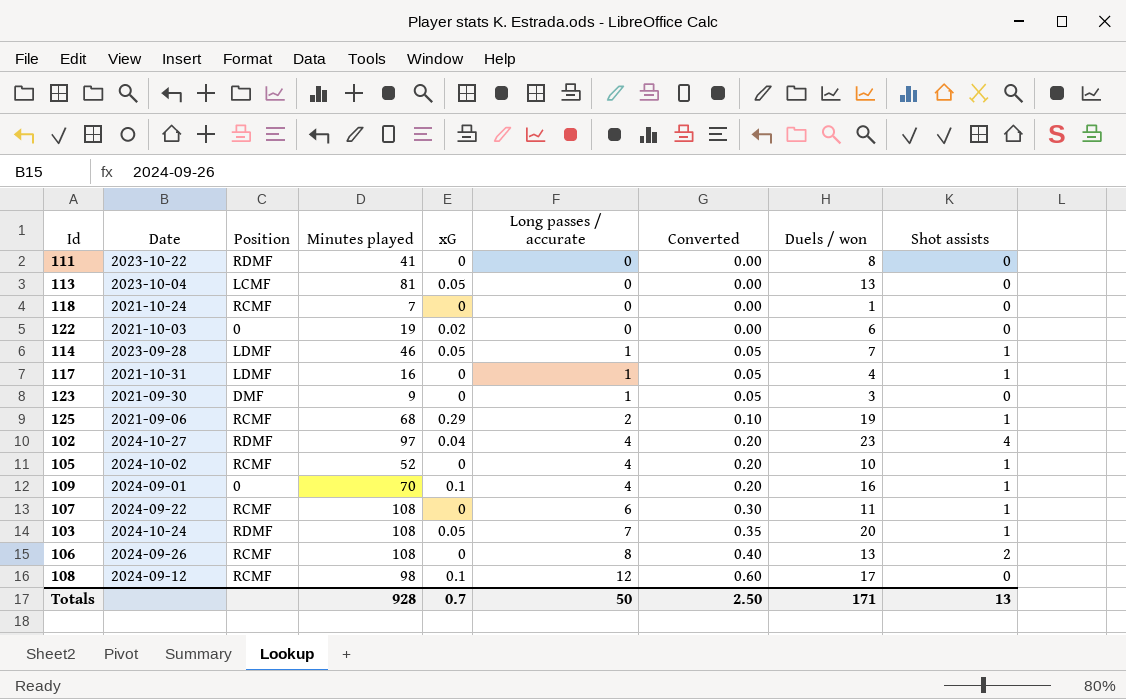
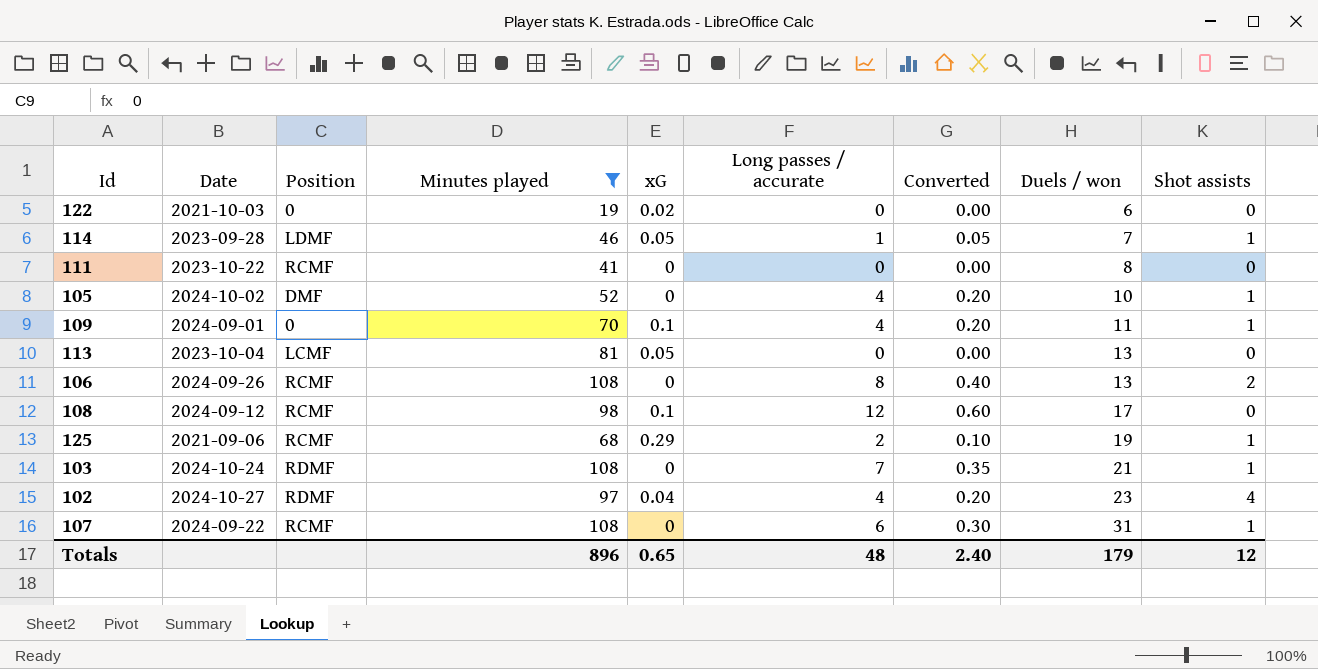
filter: none -> Minutes played >= 19
row order: Long passes / accurate ascending -> Duels / won ascending
111 | Position: RDMF -> RCMF
105 | Position: RCMF -> DMF
109 | Duels / won: 16 -> 11
103 | xG: 0.05 -> 0
103 | Duels / won: 20 -> 21
107 | Duels / won: 11 -> 31
Totals | Minutes played: 928 -> 896
Totals | xG: 0.7 -> 0.65
Totals | Long passes / accurate: 50 -> 48
Totals | Converted: 2.50 -> 2.40
Totals | Duels / won: 171 -> 179
Totals | Shot assists: 13 -> 12

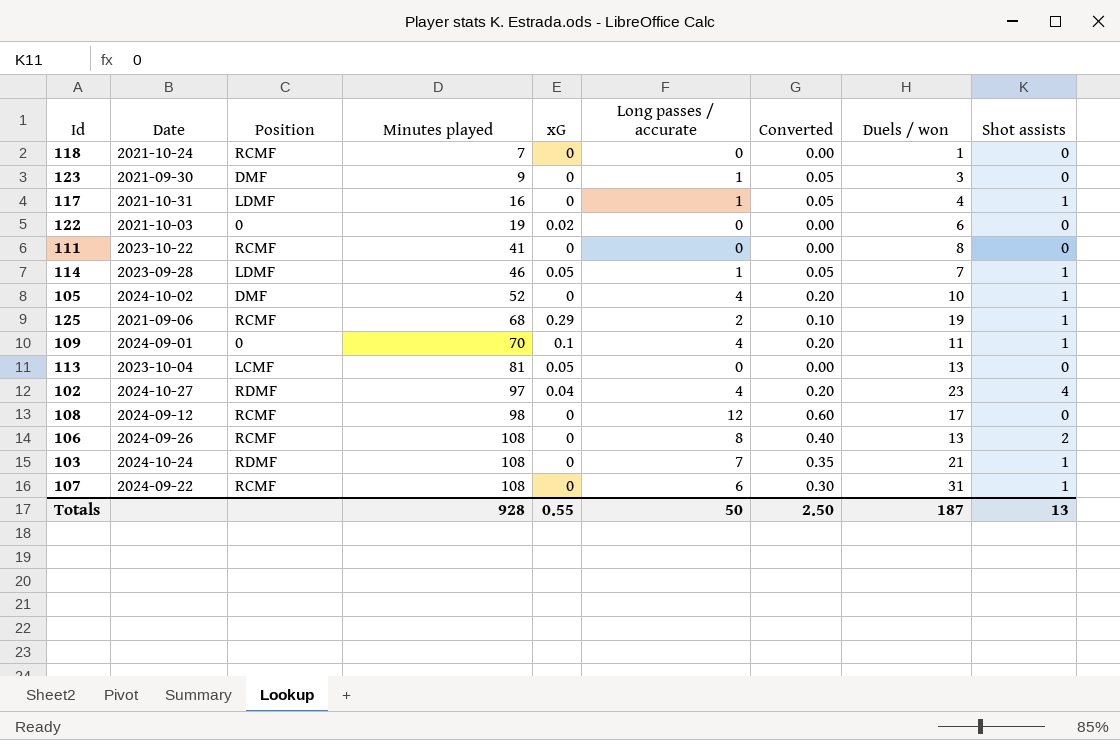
filter: Minutes played >= 19 -> none
row order: Duels / won ascending -> Minutes played ascending
108 | xG: 0.1 -> 0
Totals | Minutes played: 896 -> 928
Totals | xG: 0.65 -> 0.55
Totals | Long passes / accurate: 48 -> 50
Totals | Converted: 2.40 -> 2.50
Totals | Duels / won: 179 -> 187
Totals | Shot assists: 12 -> 13

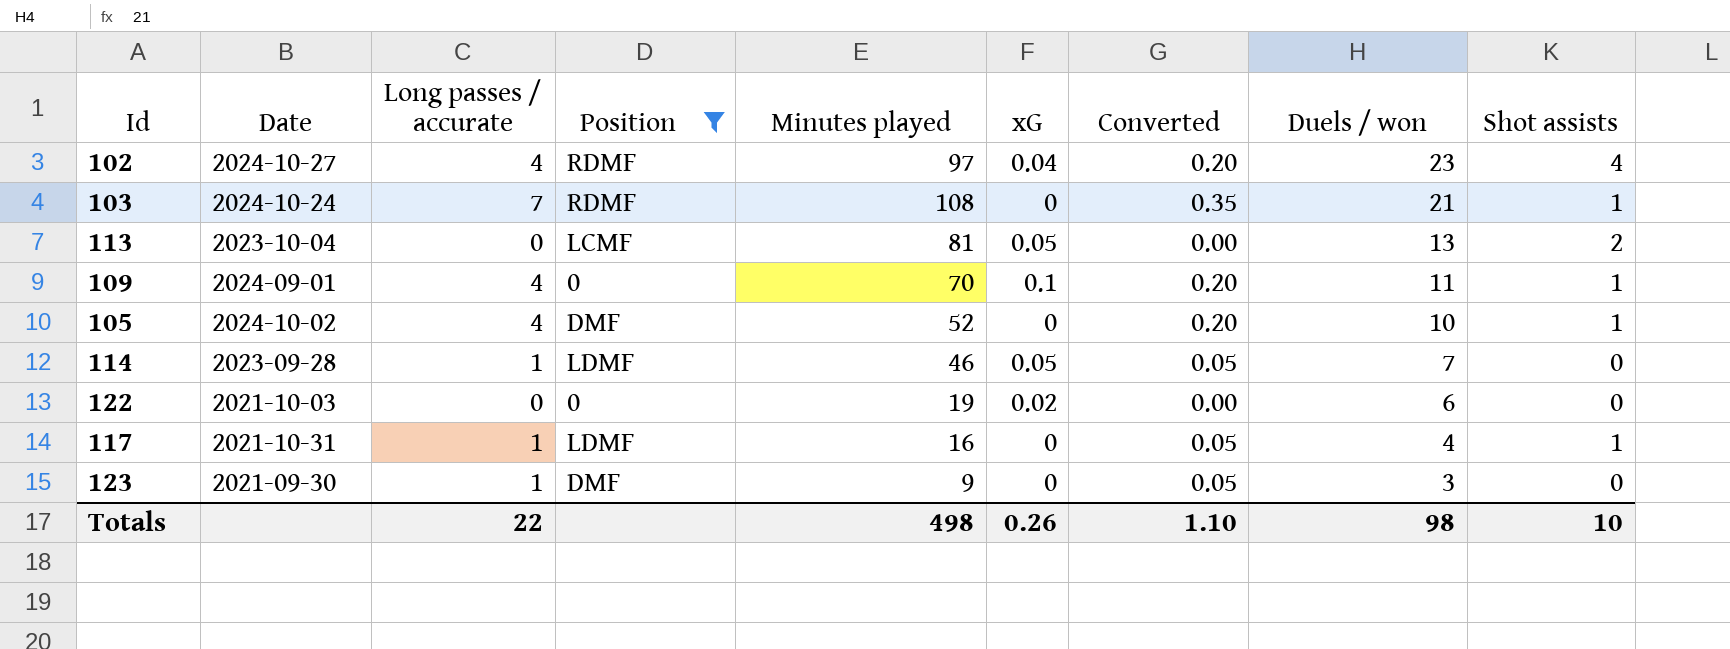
filter: none -> Position != RCMF
row order: Minutes played ascending -> Duels / won descending
column Long passes / accurate | position: 6 -> 3
113 | Shot assists: 0 -> 2
114 | Shot assists: 1 -> 0
Totals | Long passes / accurate: 50 -> 22
Totals | Minutes played: 928 -> 498
Totals | xG: 0.55 -> 0.26
Totals | Converted: 2.50 -> 1.10
Totals | Duels / won: 187 -> 98
Totals | Shot assists: 13 -> 10

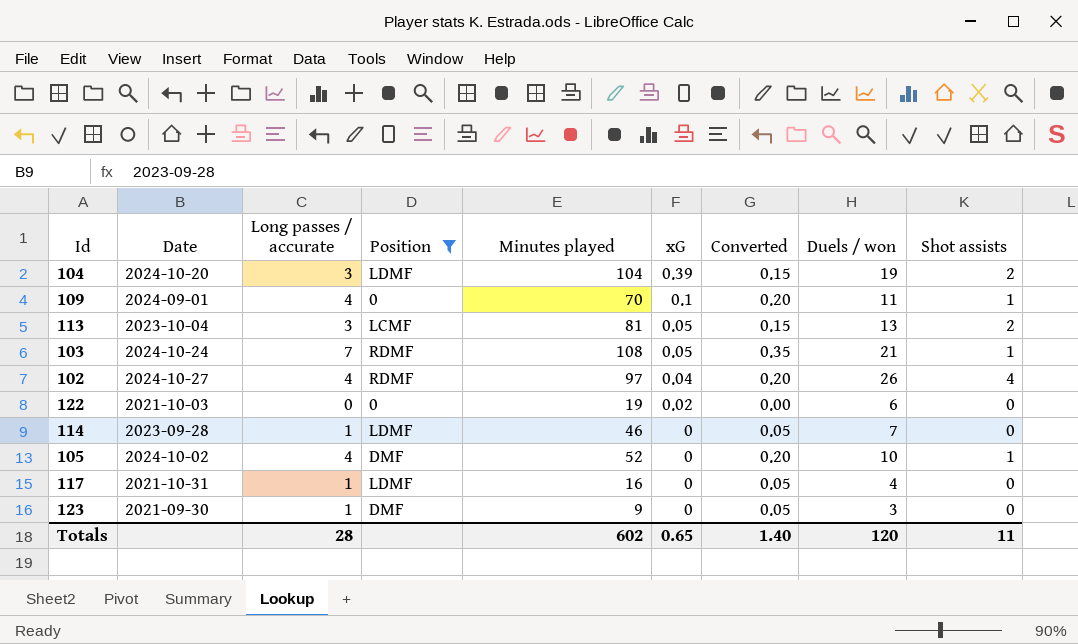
row order: Duels / won descending -> xG descending
row 104: none -> 2024-10-20 | 3 | LDMF | 104 | 0.39 | 0.15 | 19 | 2
113 | Long passes / accurate: 0 -> 3
113 | Converted: 0.00 -> 0.15
103 | xG: 0 -> 0.05
102 | Duels / won: 23 -> 26
114 | xG: 0.05 -> 0
117 | Shot assists: 1 -> 0
Totals | Long passes / accurate: 22 -> 28
Totals | Minutes played: 498 -> 602
Totals | xG: 0.26 -> 0.65
Totals | Converted: 1.10 -> 1.40
Totals | Duels / won: 98 -> 120
Totals | Shot assists: 10 -> 11

